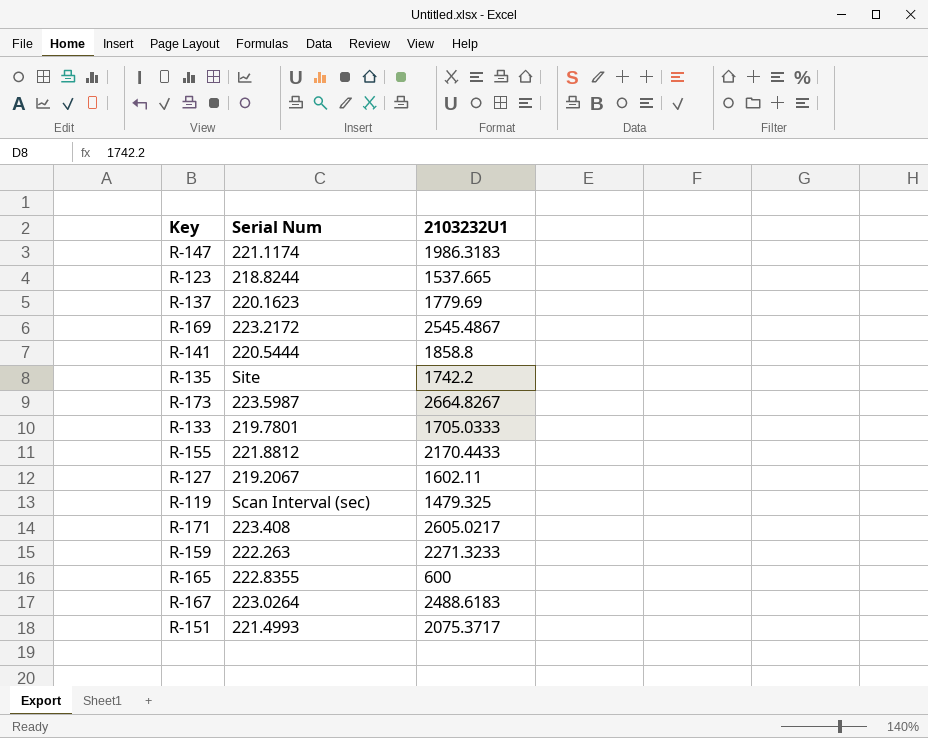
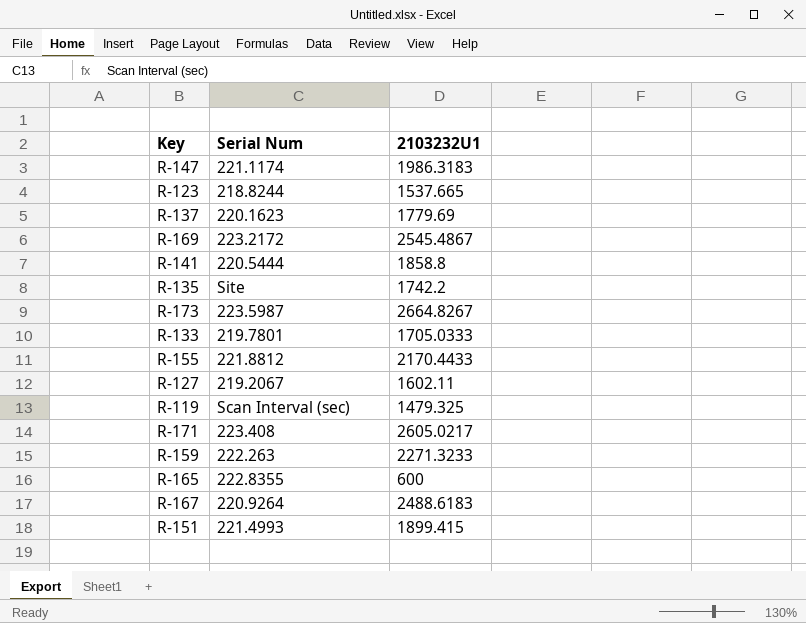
R-167 | Serial Num: 223.0264 -> 220.9264
R-151 | 2103232U1: 2075.3717 -> 1899.415

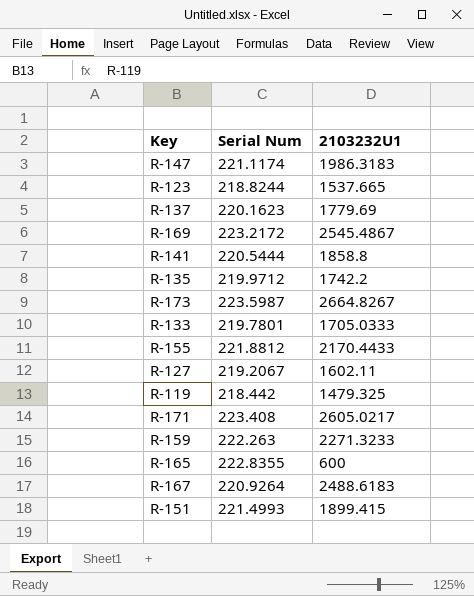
R-135 | Serial Num: Site -> 219.9712
R-119 | Serial Num: Scan Interval (sec) -> 218.442

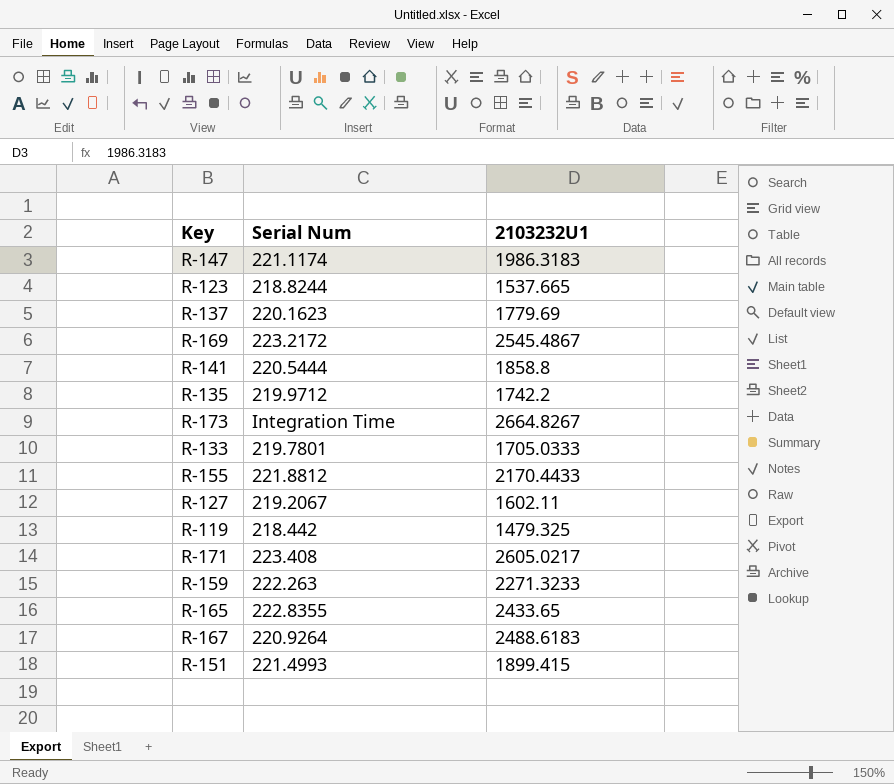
R-173 | Serial Num: 223.5987 -> Integration Time
R-165 | 2103232U1: 600 -> 2433.65

